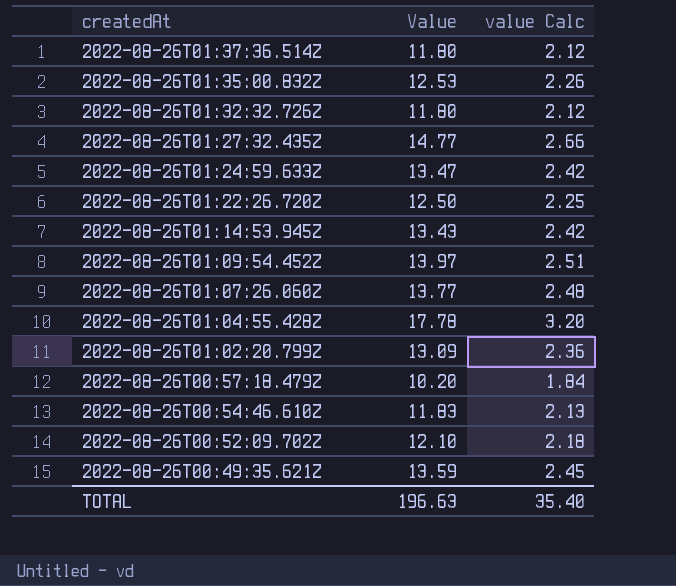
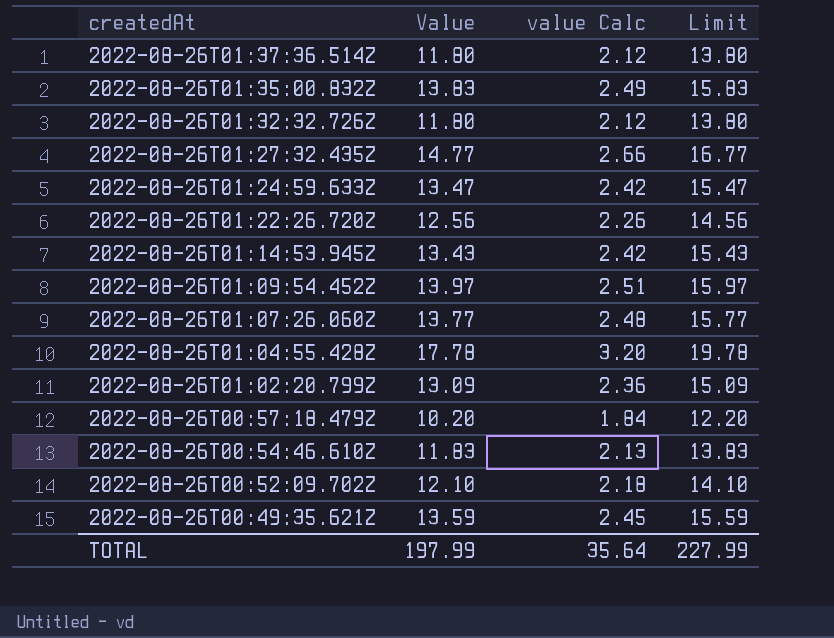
column Limit | formula: none -> [Value] + 2
2022-08-26T01:35:00.832Z | Value: 12.53 -> 13.83
2022-08-26T01:35:00.832Z | value Calc: 2.26 -> 2.49
2022-08-26T01:22:26.720Z | Value: 12.50 -> 12.56
2022-08-26T01:22:26.720Z | value Calc: 2.25 -> 2.26
TOTAL | Value: 196.63 -> 197.99
TOTAL | value Calc: 35.40 -> 35.64

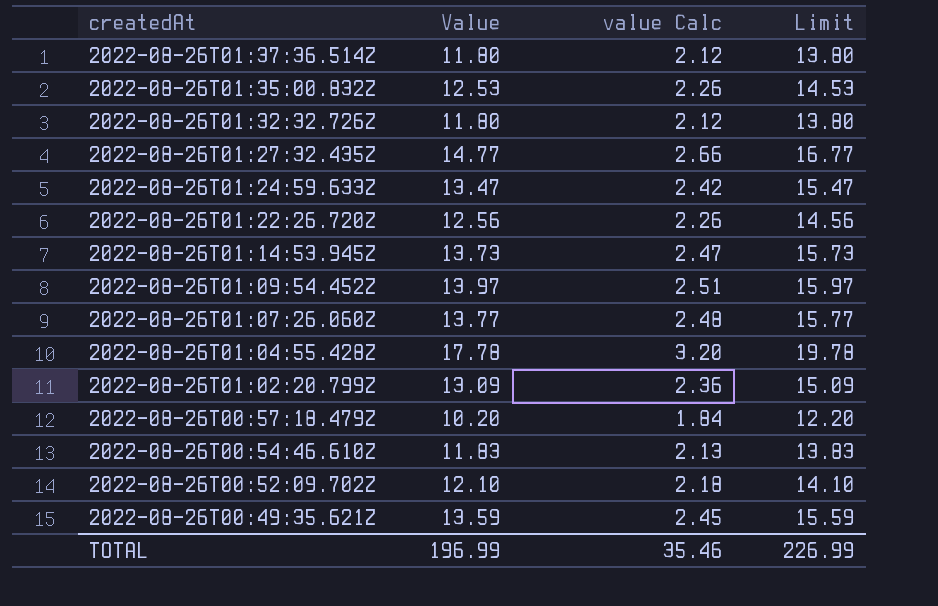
2022-08-26T01:35:00.832Z | Value: 13.83 -> 12.53
2022-08-26T01:35:00.832Z | value Calc: 2.49 -> 2.26
2022-08-26T01:35:00.832Z | Limit: 15.83 -> 14.53
2022-08-26T01:14:53.945Z | Value: 13.43 -> 13.73
2022-08-26T01:14:53.945Z | value Calc: 2.42 -> 2.47
2022-08-26T01:14:53.945Z | Limit: 15.43 -> 15.73
TOTAL | Value: 197.99 -> 196.99
TOTAL | value Calc: 35.64 -> 35.46
TOTAL | Limit: 227.99 -> 226.99

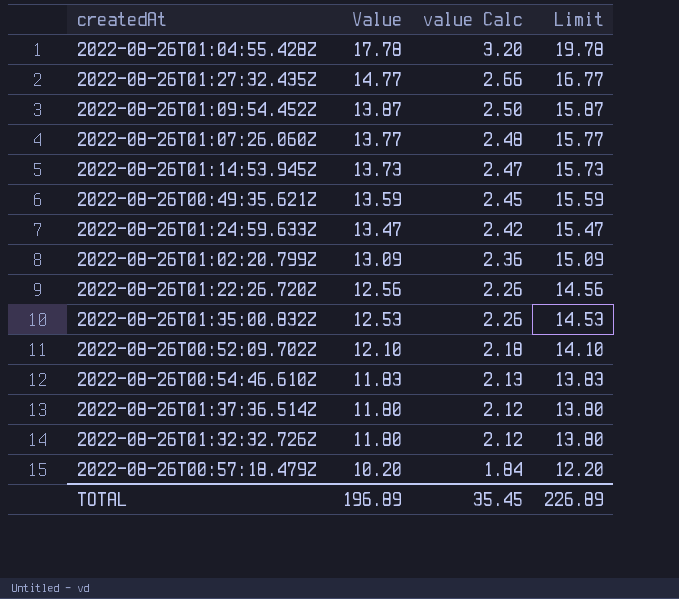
row order: createdAt descending -> Value descending
2022-08-26T01:09:54.452Z | Value: 13.97 -> 13.87
2022-08-26T01:09:54.452Z | value Calc: 2.51 -> 2.50
2022-08-26T01:09:54.452Z | Limit: 15.97 -> 15.87
TOTAL | Value: 196.99 -> 196.89
TOTAL | value Calc: 35.46 -> 35.45
TOTAL | Limit: 226.99 -> 226.89

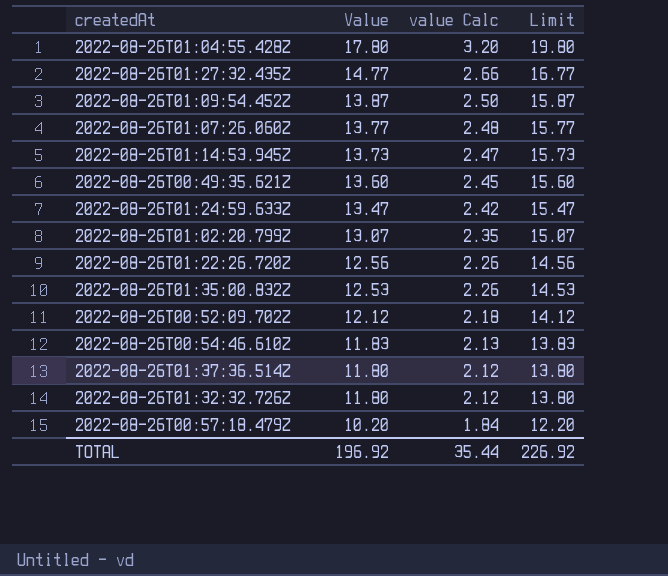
2022-08-26T01:04:55.428Z | Value: 17.78 -> 17.80
2022-08-26T01:04:55.428Z | Limit: 19.78 -> 19.80
2022-08-26T00:49:35.621Z | Value: 13.59 -> 13.60
2022-08-26T00:49:35.621Z | Limit: 15.59 -> 15.60
2022-08-26T01:02:20.799Z | Value: 13.09 -> 13.07
2022-08-26T01:02:20.799Z | value Calc: 2.36 -> 2.35
2022-08-26T01:02:20.799Z | Limit: 15.09 -> 15.07
2022-08-26T00:52:09.702Z | Value: 12.10 -> 12.12
2022-08-26T00:52:09.702Z | Limit: 14.10 -> 14.12
TOTAL | Value: 196.89 -> 196.92
TOTAL | value Calc: 35.45 -> 35.44
TOTAL | Limit: 226.89 -> 226.92

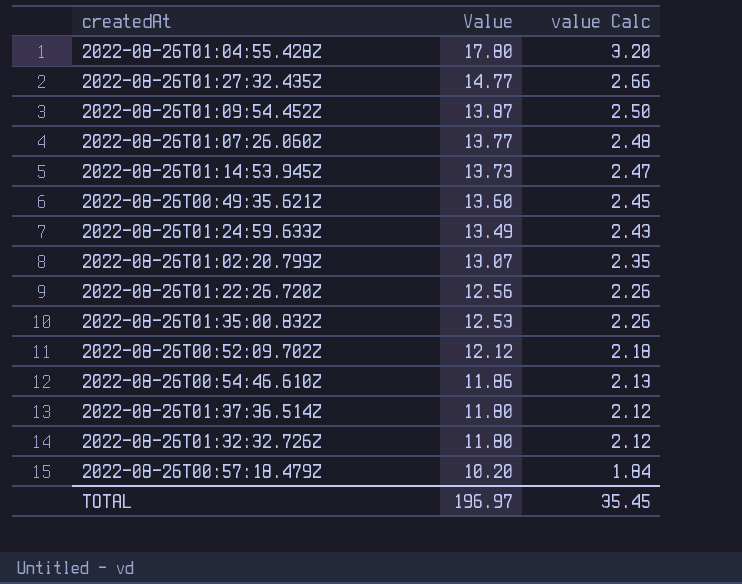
column Limit | formula: [Value] + 2 -> none
2022-08-26T01:24:59.633Z | Value: 13.47 -> 13.49
2022-08-26T01:24:59.633Z | value Calc: 2.42 -> 2.43
2022-08-26T00:54:46.610Z | Value: 11.83 -> 11.86
TOTAL | Value: 196.92 -> 196.97
TOTAL | value Calc: 35.44 -> 35.45

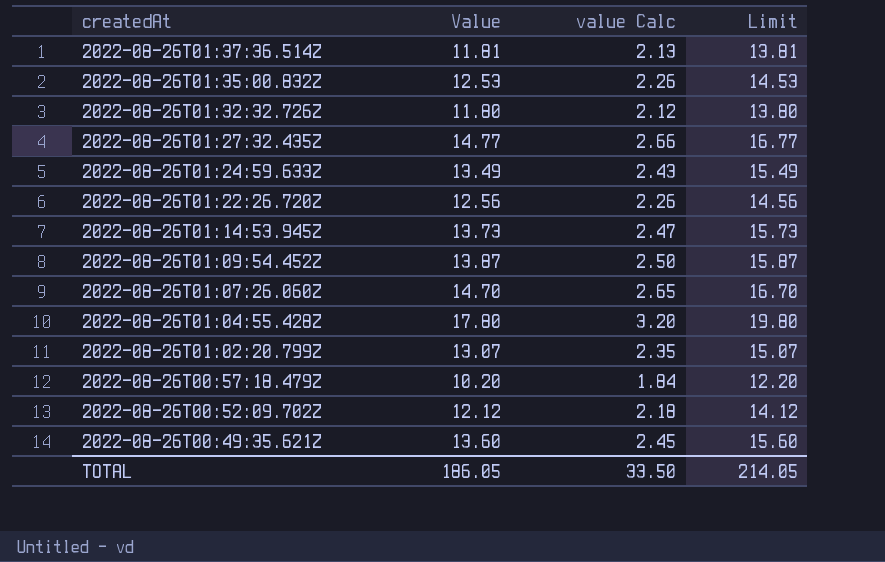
row order: Value descending -> createdAt descending
column Limit | formula: none -> [Value] + 2
row 2022-08-26T00:54:46.610Z: 11.86 | 2.13 -> none
2022-08-26T01:37:36.514Z | Value: 11.80 -> 11.81
2022-08-26T01:37:36.514Z | value Calc: 2.12 -> 2.13
2022-08-26T01:07:26.060Z | Value: 13.77 -> 14.70
2022-08-26T01:07:26.060Z | value Calc: 2.48 -> 2.65
TOTAL | Value: 196.97 -> 186.05
TOTAL | value Calc: 35.45 -> 33.50

